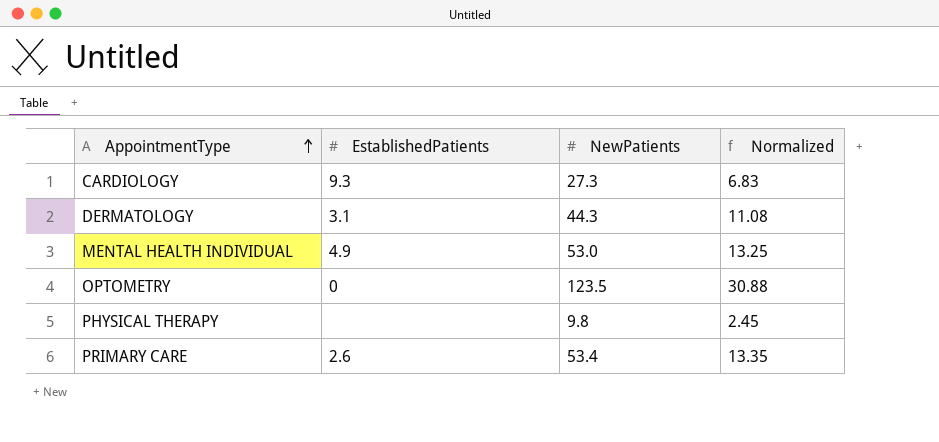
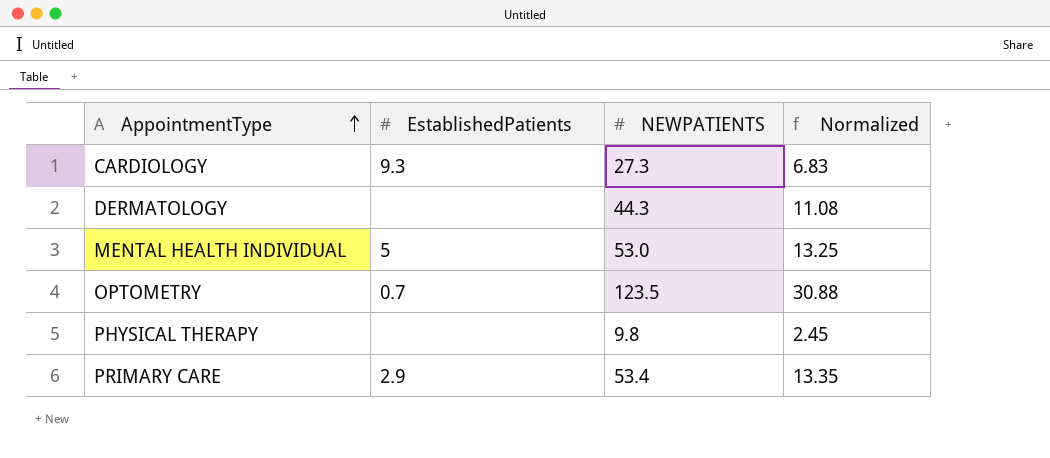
column name: NewPatients -> NEWPATIENTS
DERMATOLOGY | EstablishedPatients: 3.1 -> none
MENTAL HEALTH INDIVIDUAL | EstablishedPatients: 4.9 -> 5
OPTOMETRY | EstablishedPatients: 0 -> 0.7
PRIMARY CARE | EstablishedPatients: 2.6 -> 2.9

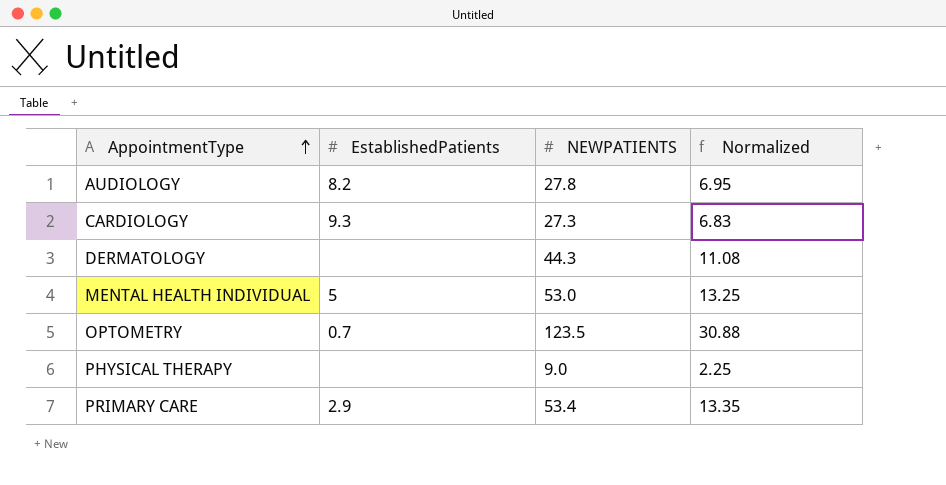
row AUDIOLOGY: none -> 8.2 | 27.8 | 6.95
PHYSICAL THERAPY | NEWPATIENTS: 9.8 -> 9.0
PHYSICAL THERAPY | Normalized: 2.45 -> 2.25

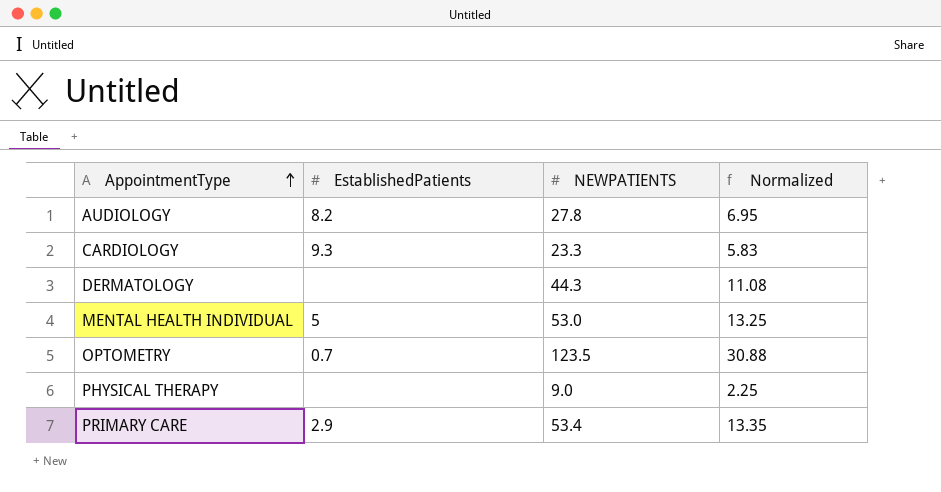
CARDIOLOGY | NEWPATIENTS: 27.3 -> 23.3
CARDIOLOGY | Normalized: 6.83 -> 5.83

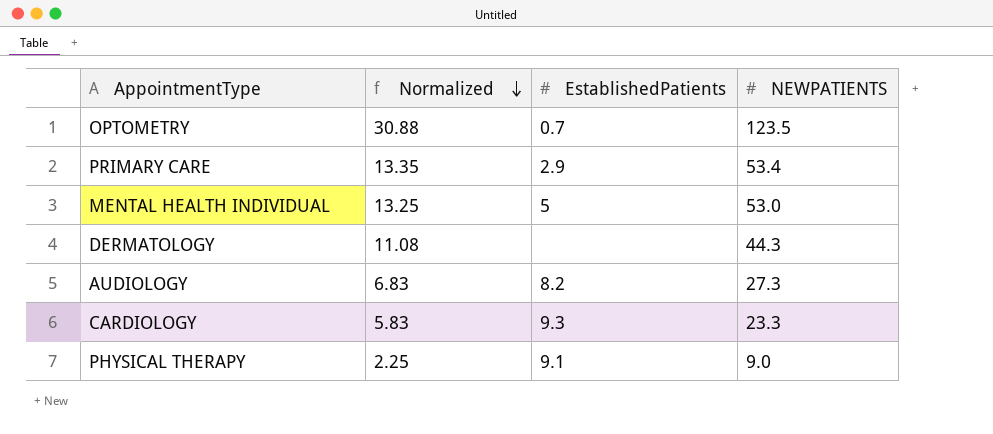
row order: AppointmentType ascending -> Normalized descending
column Normalized | position: 4 -> 2
AUDIOLOGY | Normalized: 6.95 -> 6.83
AUDIOLOGY | NEWPATIENTS: 27.8 -> 27.3
PHYSICAL THERAPY | EstablishedPatients: none -> 9.1

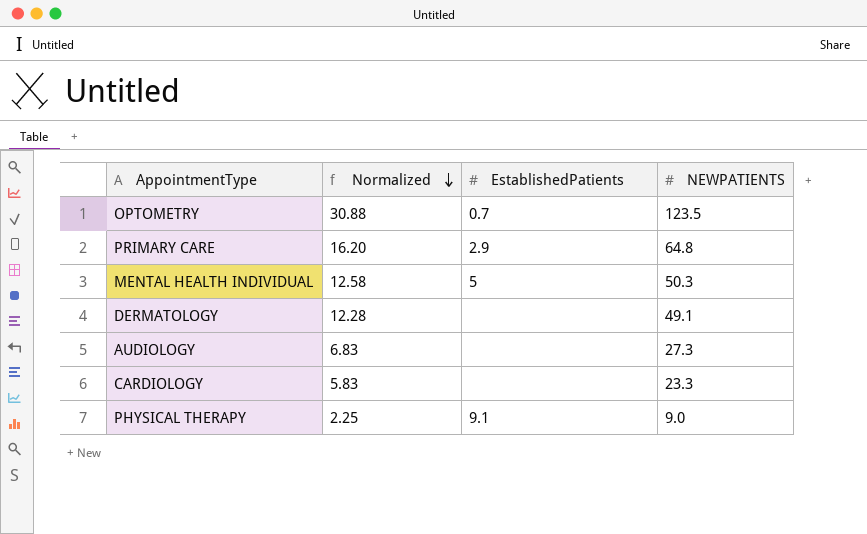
PRIMARY CARE | Normalized: 13.35 -> 16.20
PRIMARY CARE | NEWPATIENTS: 53.4 -> 64.8
MENTAL HEALTH INDIVIDUAL | Normalized: 13.25 -> 12.58
MENTAL HEALTH INDIVIDUAL | NEWPATIENTS: 53.0 -> 50.3
DERMATOLOGY | Normalized: 11.08 -> 12.28
DERMATOLOGY | NEWPATIENTS: 44.3 -> 49.1
AUDIOLOGY | EstablishedPatients: 8.2 -> none
CARDIOLOGY | EstablishedPatients: 9.3 -> none

